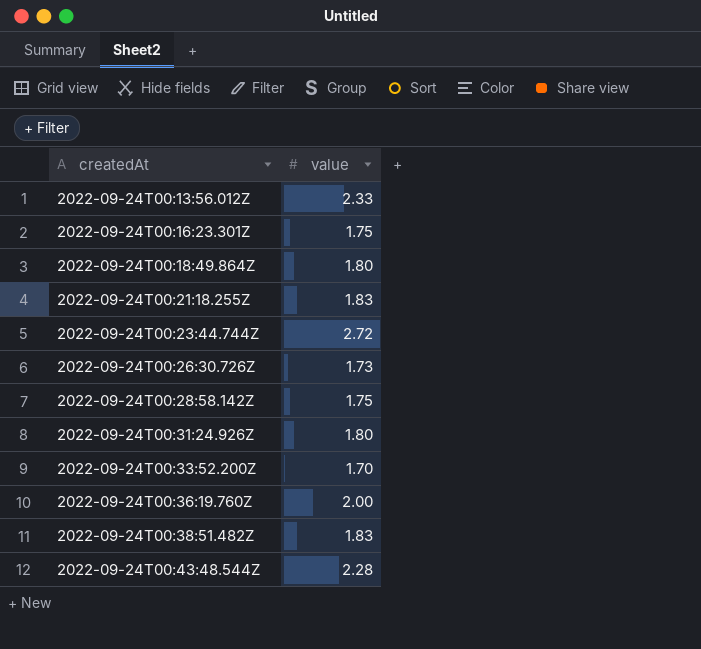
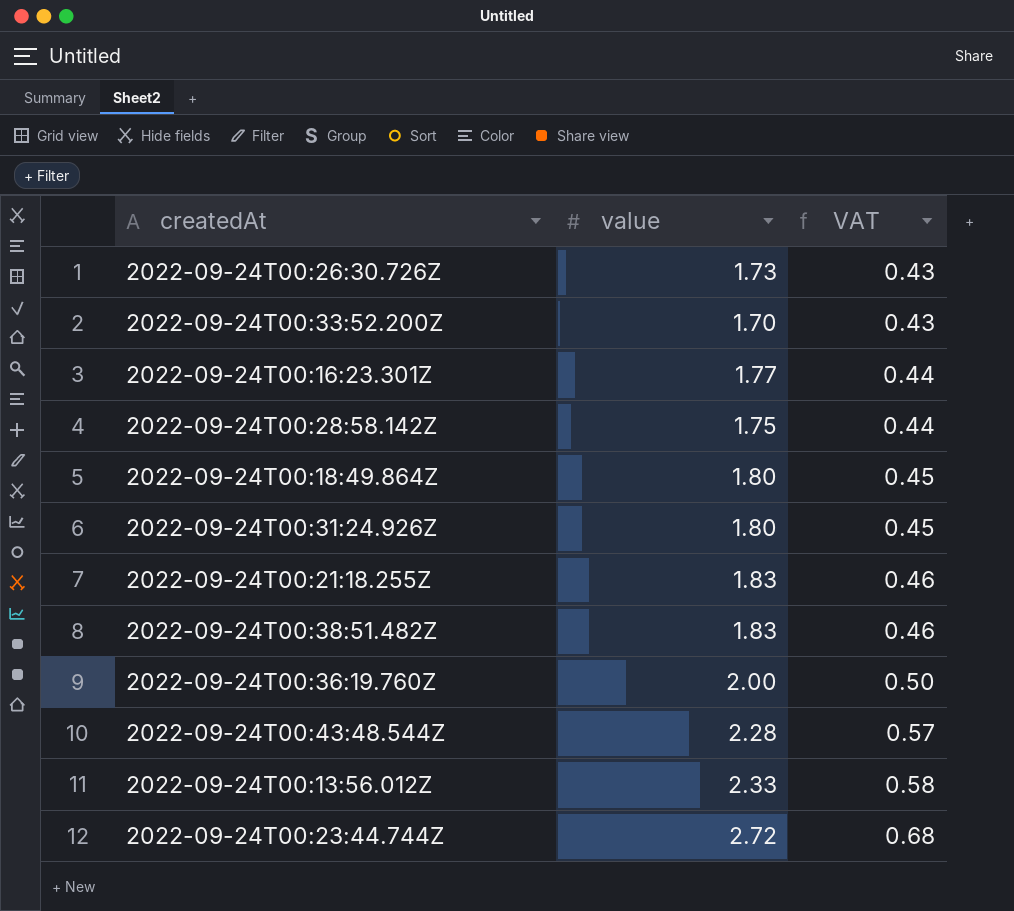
row order: createdAt ascending -> VAT ascending
column VAT | formula: none -> [value] * 0.25
2022-09-24T00:16:23.301Z | value: 1.75 -> 1.77

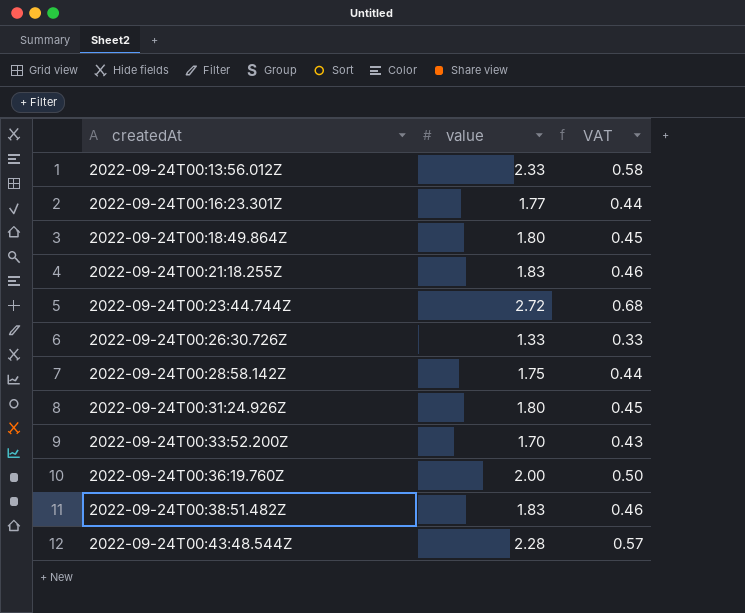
row order: VAT ascending -> createdAt ascending
2022-09-24T00:26:30.726Z | value: 1.73 -> 1.33
2022-09-24T00:26:30.726Z | VAT: 0.43 -> 0.33

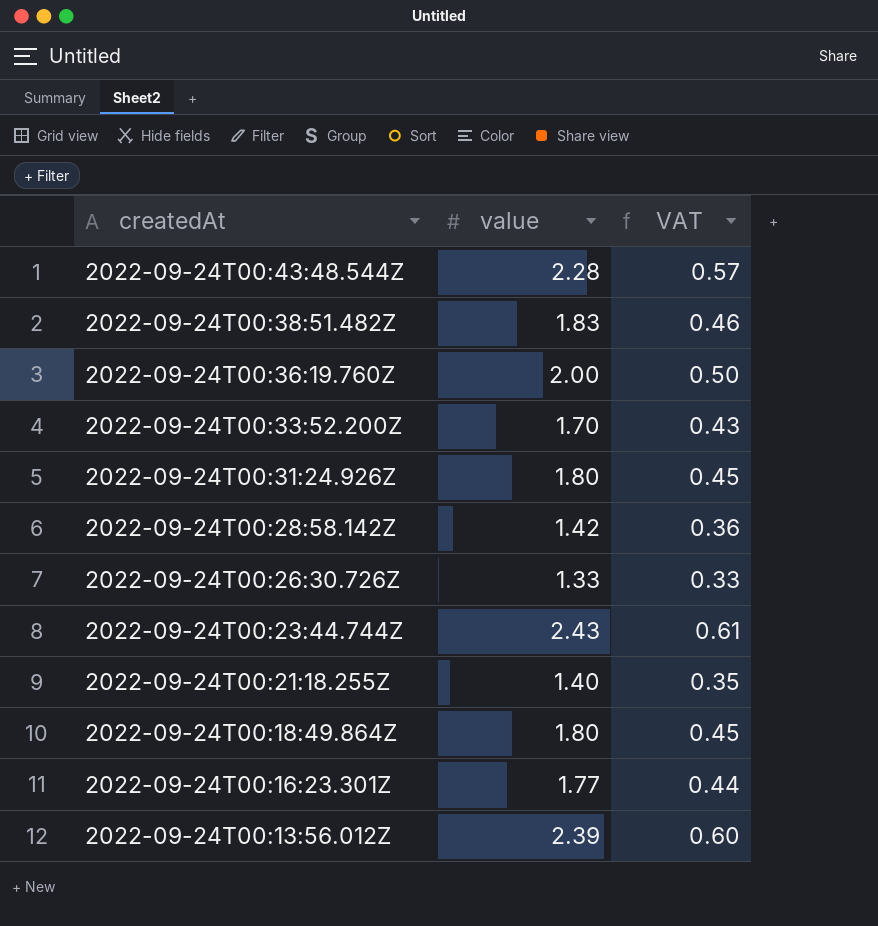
row order: createdAt ascending -> createdAt descending
2022-09-24T00:28:58.142Z | value: 1.75 -> 1.42
2022-09-24T00:28:58.142Z | VAT: 0.44 -> 0.36
2022-09-24T00:23:44.744Z | value: 2.72 -> 2.43
2022-09-24T00:23:44.744Z | VAT: 0.68 -> 0.61
2022-09-24T00:21:18.255Z | value: 1.83 -> 1.40
2022-09-24T00:21:18.255Z | VAT: 0.46 -> 0.35
2022-09-24T00:13:56.012Z | value: 2.33 -> 2.39
2022-09-24T00:13:56.012Z | VAT: 0.58 -> 0.60

